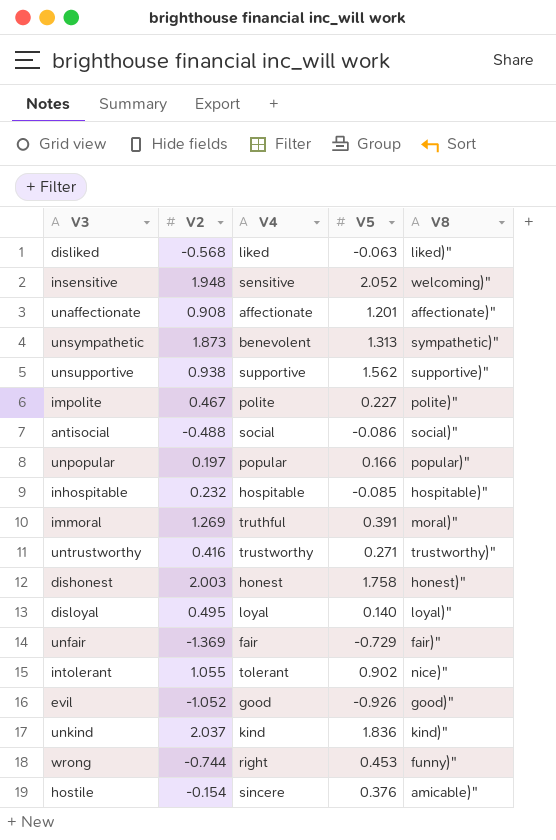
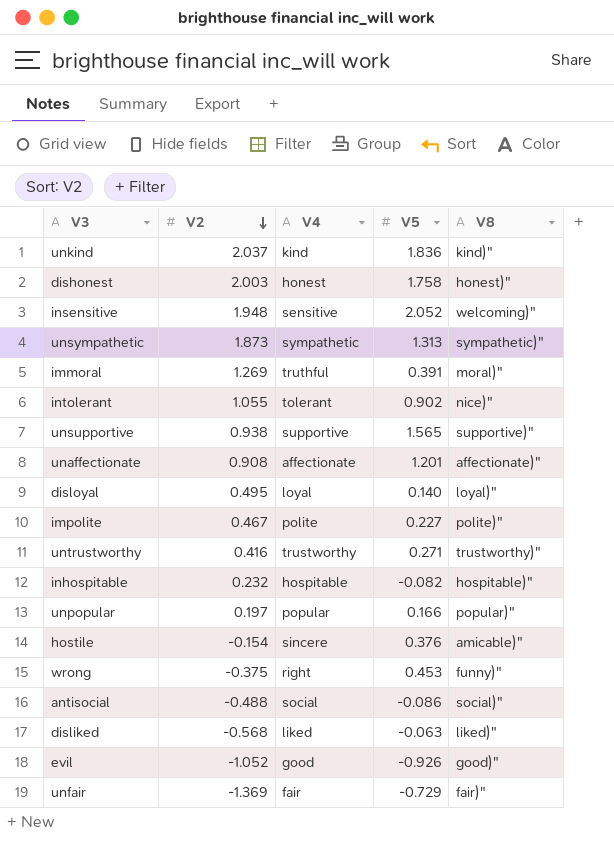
row order: none -> V2 descending
unsympathetic | V4: benevolent -> sympathetic
unsupportive | V5: 1.562 -> 1.565
inhospitable | V5: -0.085 -> -0.082
wrong | V2: -0.744 -> -0.375

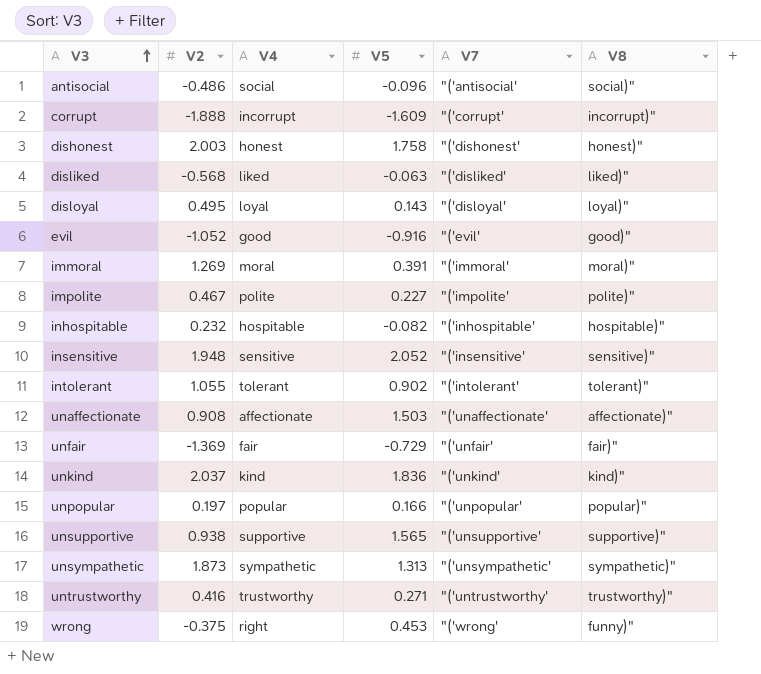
row order: V2 descending -> V3 ascending
column V7 | position: none -> 5
row hostile: -0.154 | sincere | 0.376 | amicable)" -> none
antisocial | V2: -0.488 -> -0.486
antisocial | V5: -0.086 -> -0.096
row corrupt: none -> -1.888 | incorrupt | -1.609 | "('corrupt' | incorrupt)"
disloyal | V5: 0.140 -> 0.143
evil | V5: -0.926 -> -0.916
immoral | V4: truthful -> moral
insensitive | V8: welcoming)" -> sensitive)"
intolerant | V8: nice)" -> tolerant)"
unaffectionate | V5: 1.201 -> 1.503

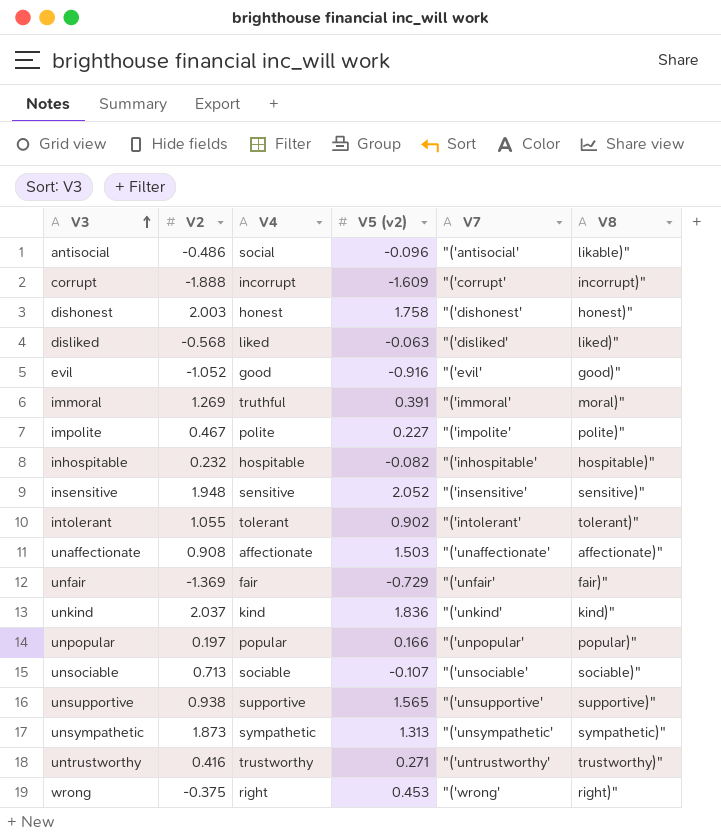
column name: V5 -> V5 (v2)
row disloyal: 0.495 | loyal | 0.143 | "('disloyal' | loyal)" -> none
antisocial | V8: social)" -> likable)"
immoral | V4: moral -> truthful
row unsociable: none -> 0.713 | sociable | -0.107 | "('unsociable' | sociable)"
wrong | V8: funny)" -> right)"

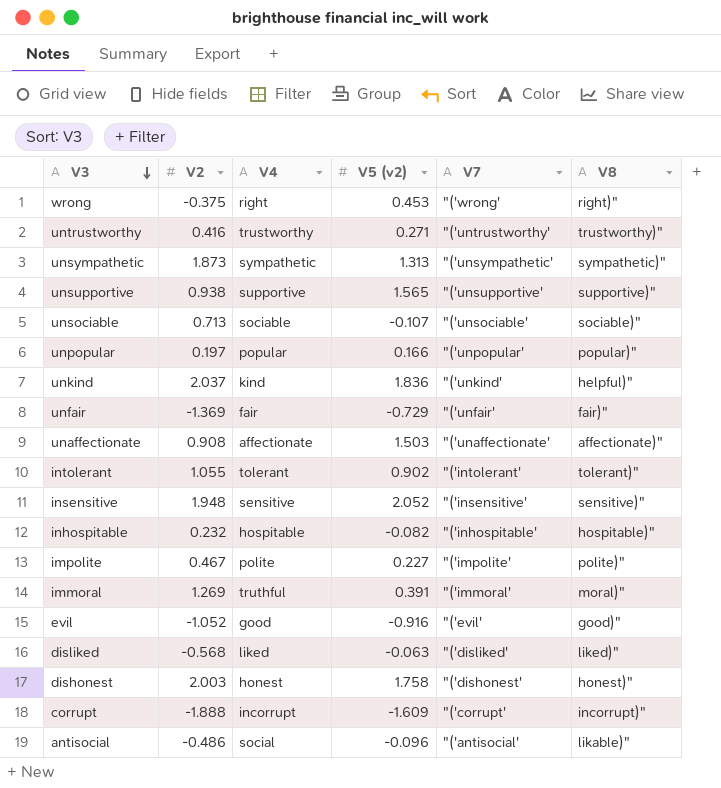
row order: V3 ascending -> V3 descending
unkind | V8: kind)" -> helpful)"

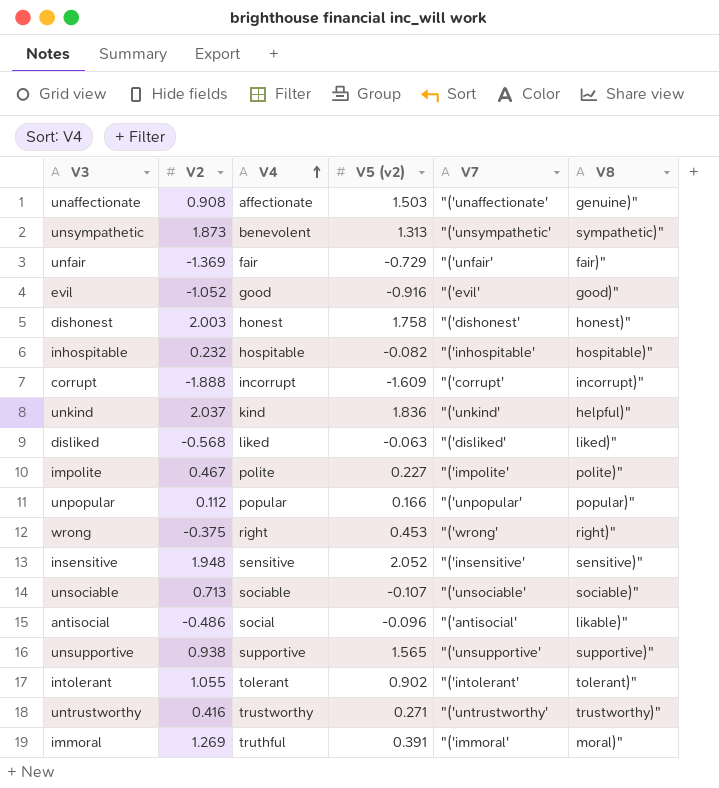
row order: V3 descending -> V4 ascending
unaffectionate | V8: affectionate)" -> genuine)"
unsympathetic | V4: sympathetic -> benevolent
unpopular | V2: 0.197 -> 0.112

